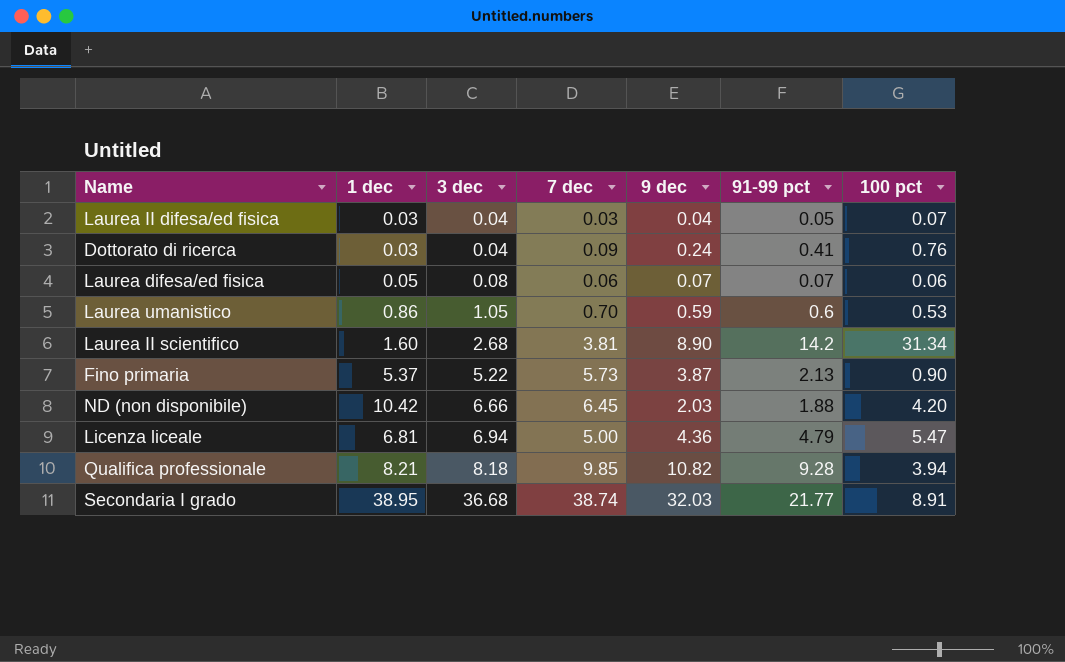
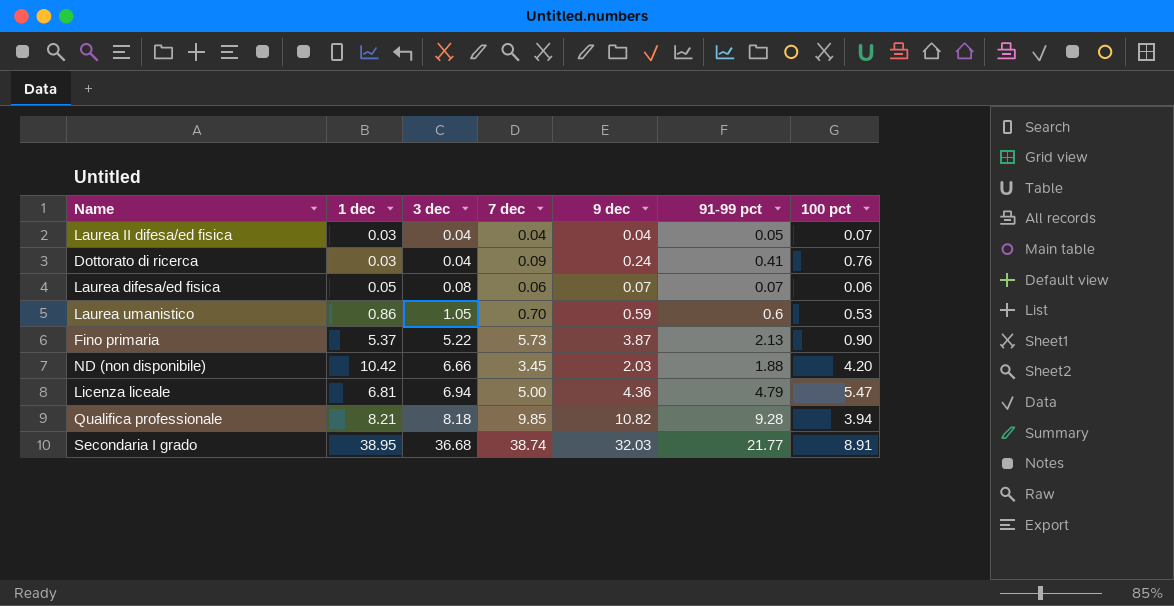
row Laurea II scientifico: 1.60 | 2.68 | 3.81 | 8.90 | 14.2 | 31.34 -> none
Laurea II difesa/ed fisica | 7 dec: 0.03 -> 0.04
ND (non disponibile) | 7 dec: 6.45 -> 3.45

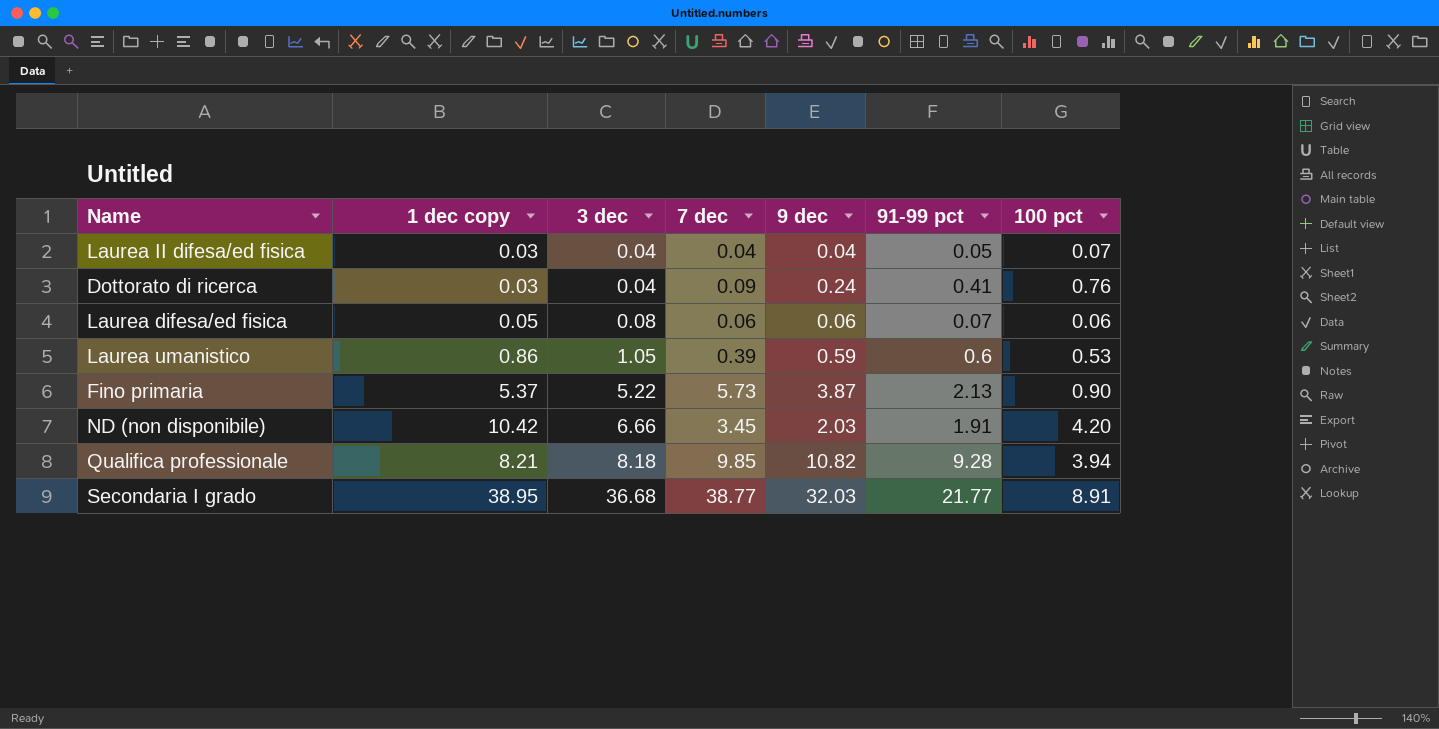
column name: 1 dec -> 1 dec copy
row Licenza liceale: 6.81 | 6.94 | 5.00 | 4.36 | 4.79 | 5.47 -> none
Laurea difesa/ed fisica | 9 dec: 0.07 -> 0.06
Laurea umanistico | 7 dec: 0.70 -> 0.39
ND (non disponibile) | 91-99 pct: 1.88 -> 1.91
Secondaria I grado | 7 dec: 38.74 -> 38.77

